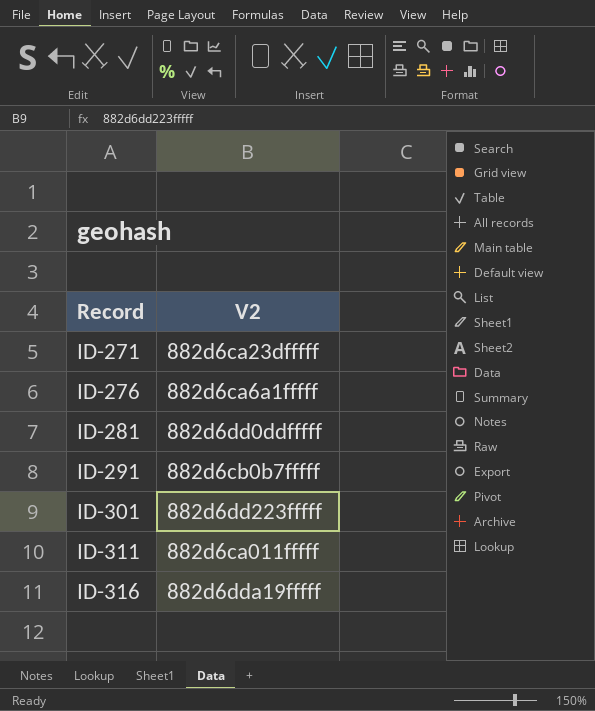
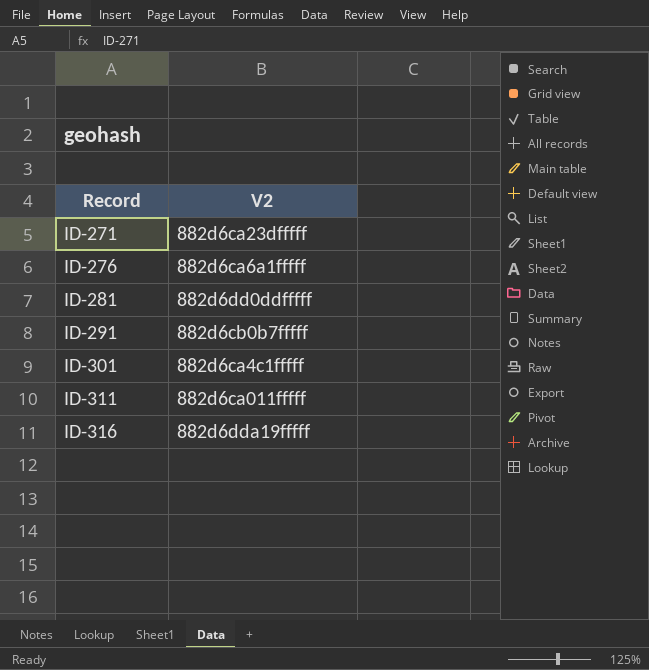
ID-301 | V2: 882d6dd223fffff -> 882d6ca4c1fffff

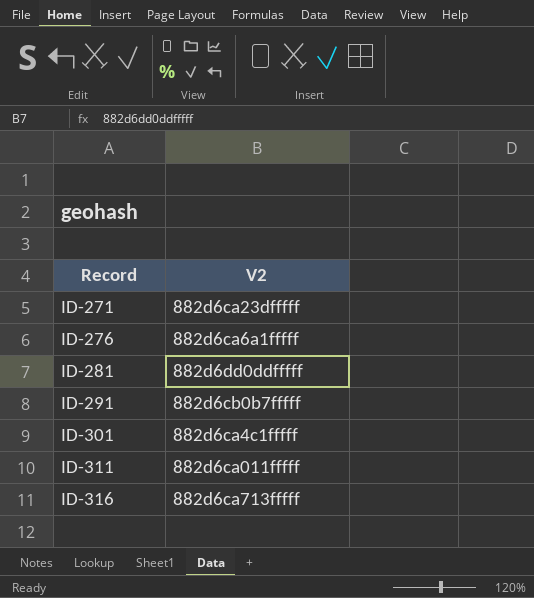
ID-316 | V2: 882d6dda19fffff -> 882d6ca713fffff

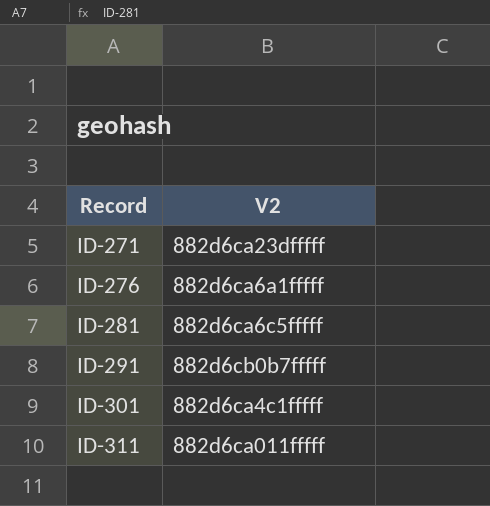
row ID-316: 882d6ca713fffff -> none
ID-281 | V2: 882d6dd0ddfffff -> 882d6ca6c5fffff

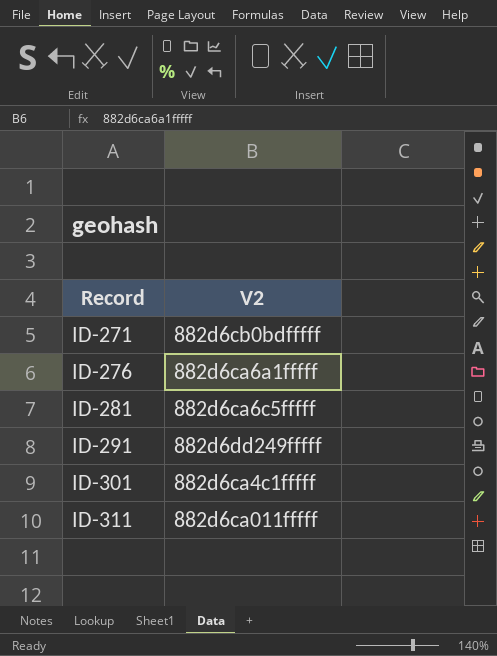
ID-271 | V2: 882d6ca23dfffff -> 882d6cb0bdfffff
ID-291 | V2: 882d6cb0b7fffff -> 882d6dd249fffff

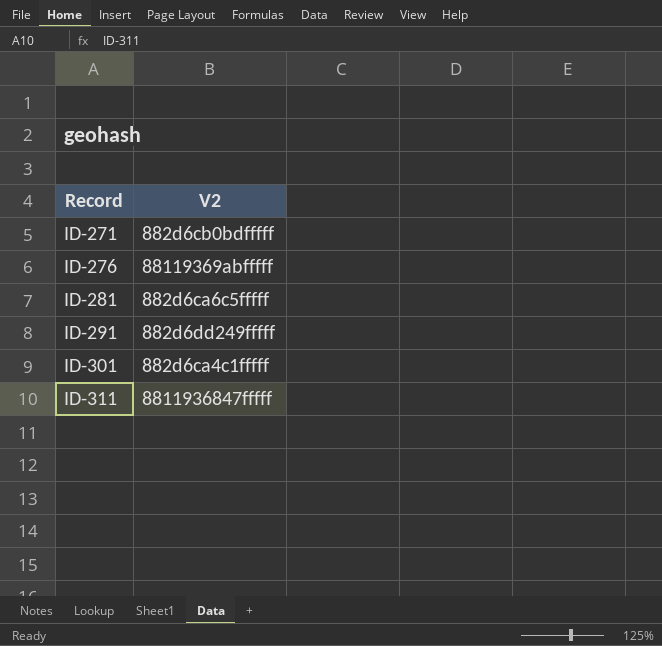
ID-276 | V2: 882d6ca6a1fffff -> 88119369abfffff
ID-311 | V2: 882d6ca011fffff -> 8811936847fffff

